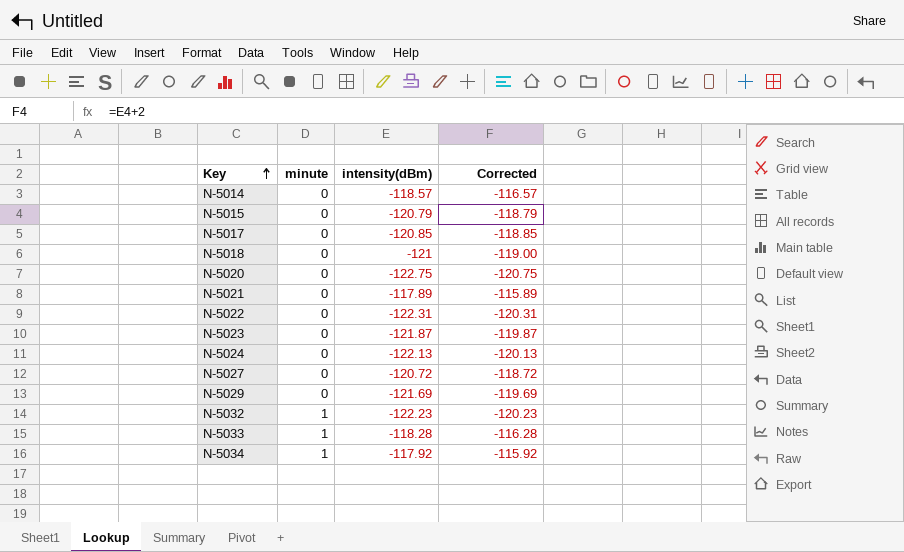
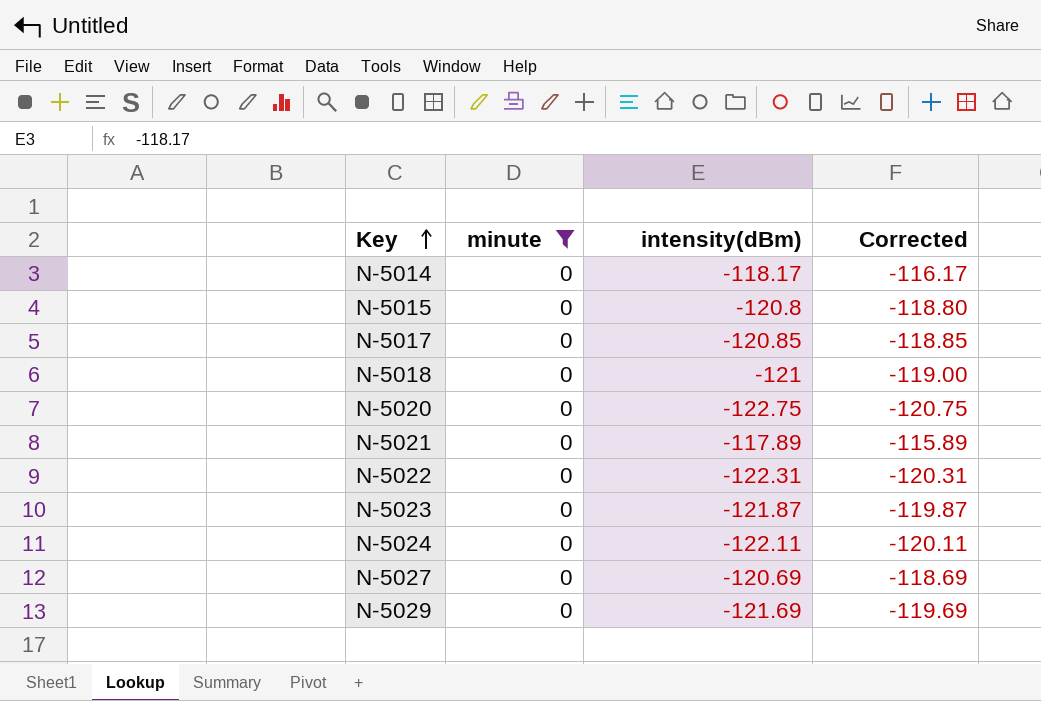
filter: none -> minute = 0
N-5014 | intensity(dBm): -118.57 -> -118.17
N-5014 | Corrected: -116.57 -> -116.17
N-5015 | intensity(dBm): -120.79 -> -120.8
N-5015 | Corrected: -118.79 -> -118.80
N-5024 | intensity(dBm): -122.13 -> -122.11
N-5024 | Corrected: -120.13 -> -120.11
N-5027 | intensity(dBm): -120.72 -> -120.69
N-5027 | Corrected: -118.72 -> -118.69

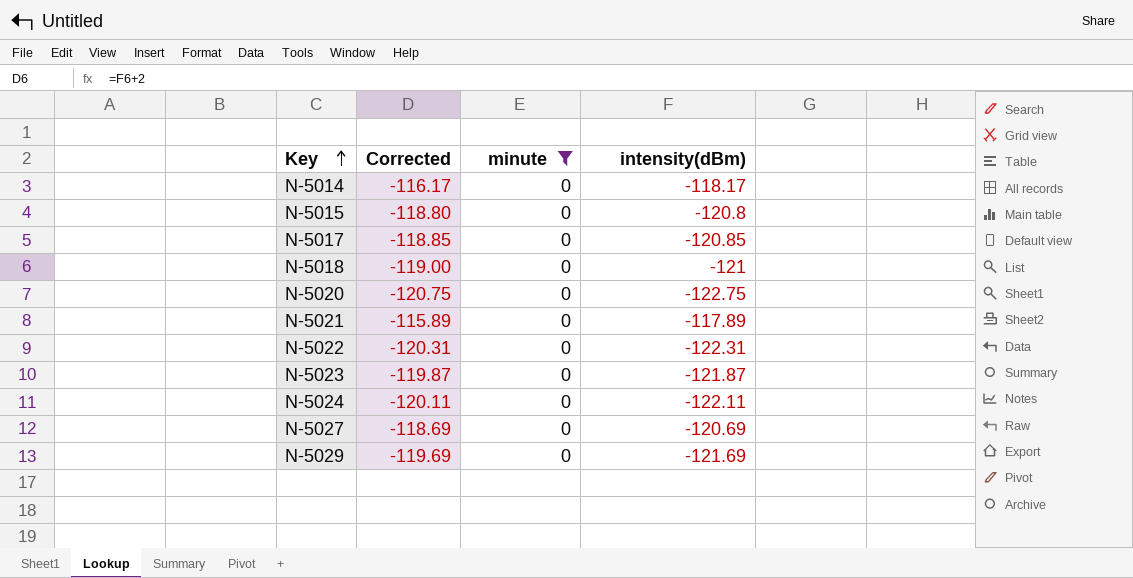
column Corrected | position: 4 -> 2

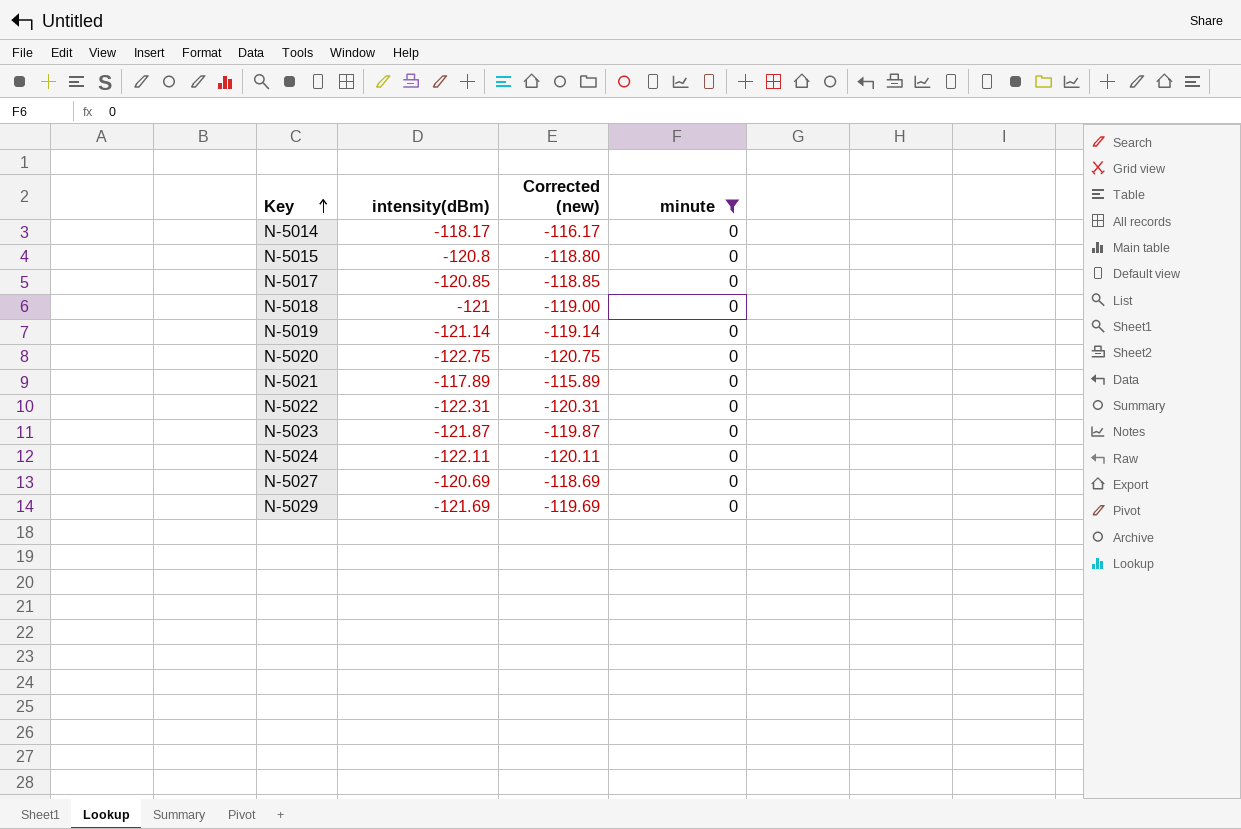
column intensity(dBm) | position: 4 -> 2
column name: Corrected -> Corrected (new)
row N-5019: none -> -121.14 | -119.14 | 0

